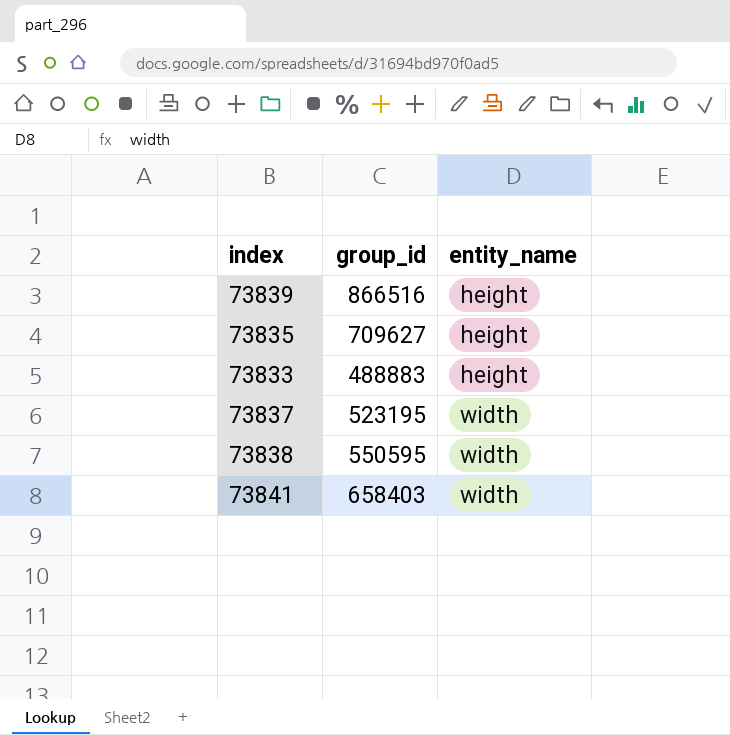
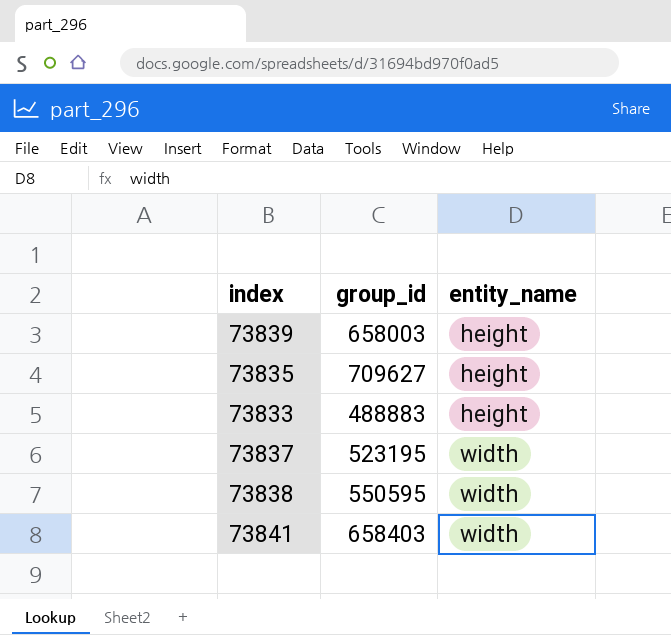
73839 | group_id: 866516 -> 658003

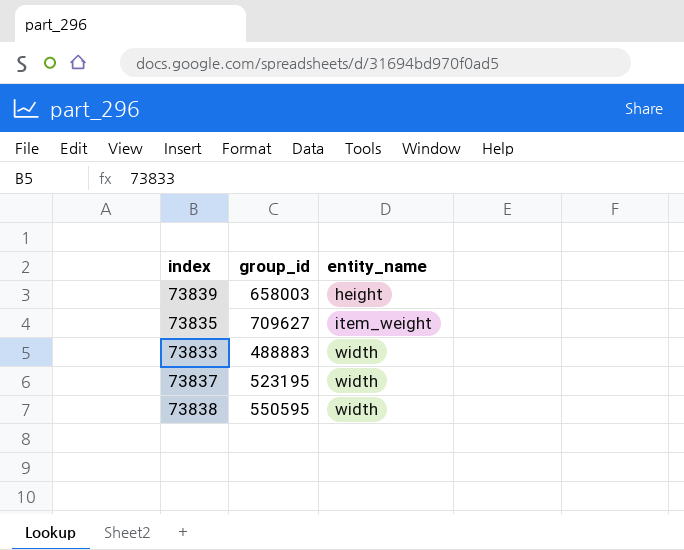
row 73841: 658403 | width -> none
73835 | entity_name: height -> item_weight
73833 | entity_name: height -> width

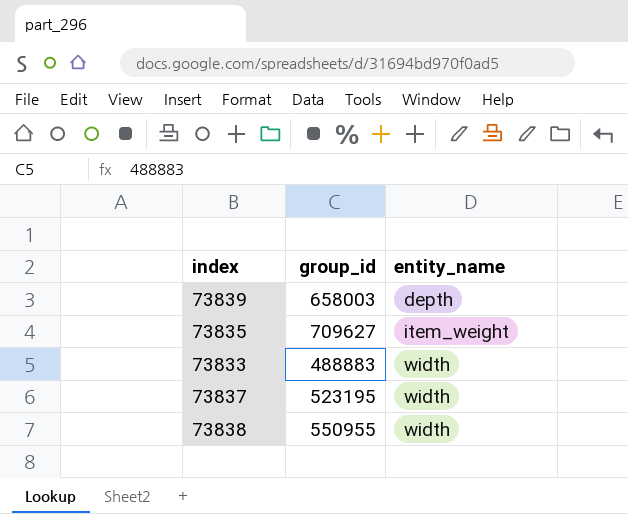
73839 | entity_name: height -> depth
73838 | group_id: 550595 -> 550955

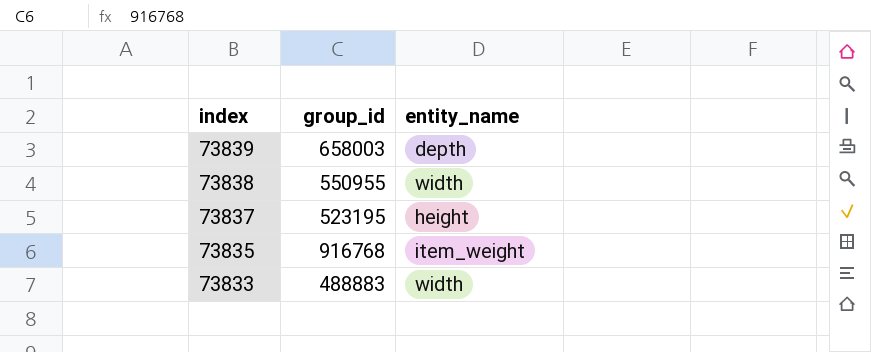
row order: entity_name ascending -> index descending
73837 | entity_name: width -> height
73835 | group_id: 709627 -> 916768

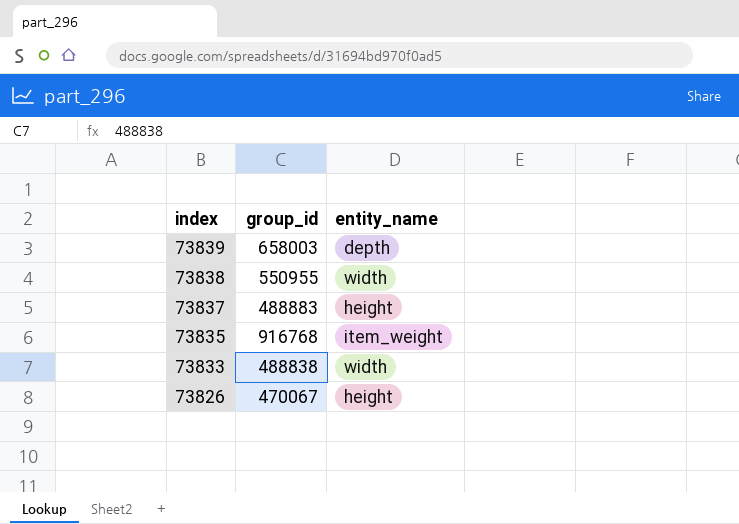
73837 | group_id: 523195 -> 488883
73833 | group_id: 488883 -> 488838
row 73826: none -> 470067 | height

